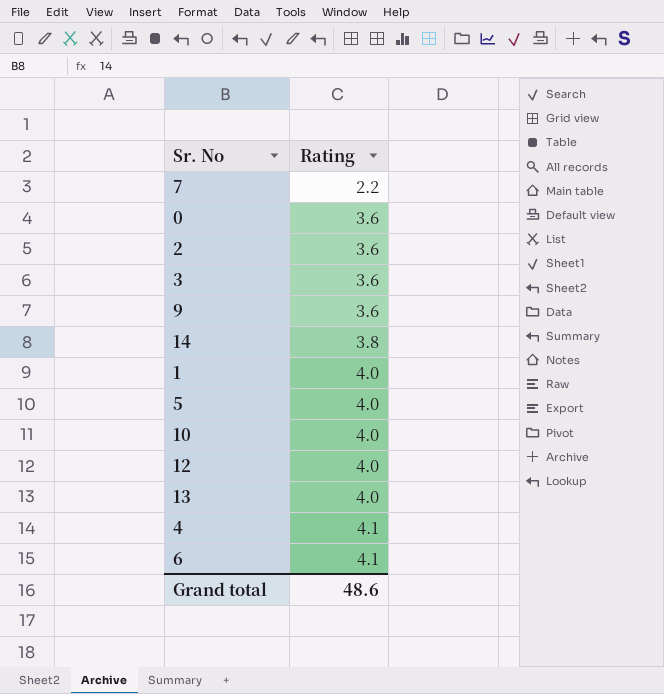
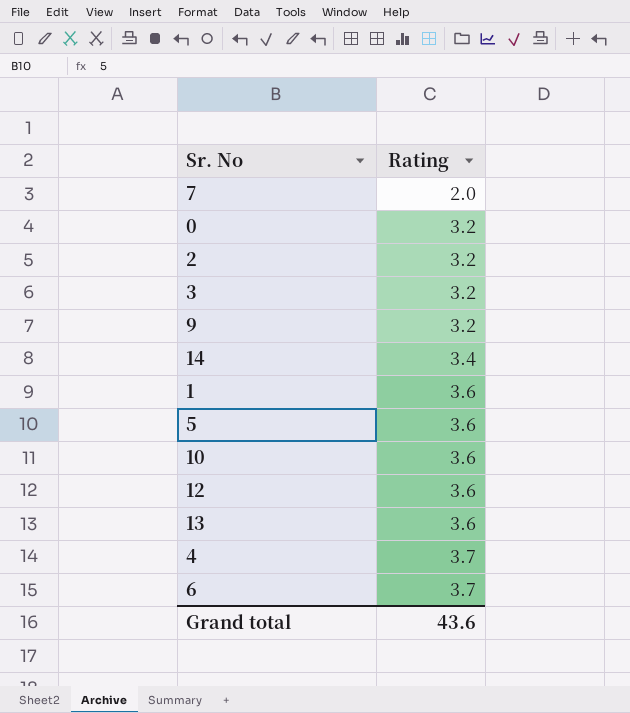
7 | Rating: 2.2 -> 2.0
0 | Rating: 3.6 -> 3.2
2 | Rating: 3.6 -> 3.2
3 | Rating: 3.6 -> 3.2
9 | Rating: 3.6 -> 3.2
14 | Rating: 3.8 -> 3.4
1 | Rating: 4.0 -> 3.6
5 | Rating: 4.0 -> 3.6
10 | Rating: 4.0 -> 3.6
12 | Rating: 4.0 -> 3.6
13 | Rating: 4.0 -> 3.6
4 | Rating: 4.1 -> 3.7
6 | Rating: 4.1 -> 3.7
Grand total | Rating: 48.6 -> 43.6

